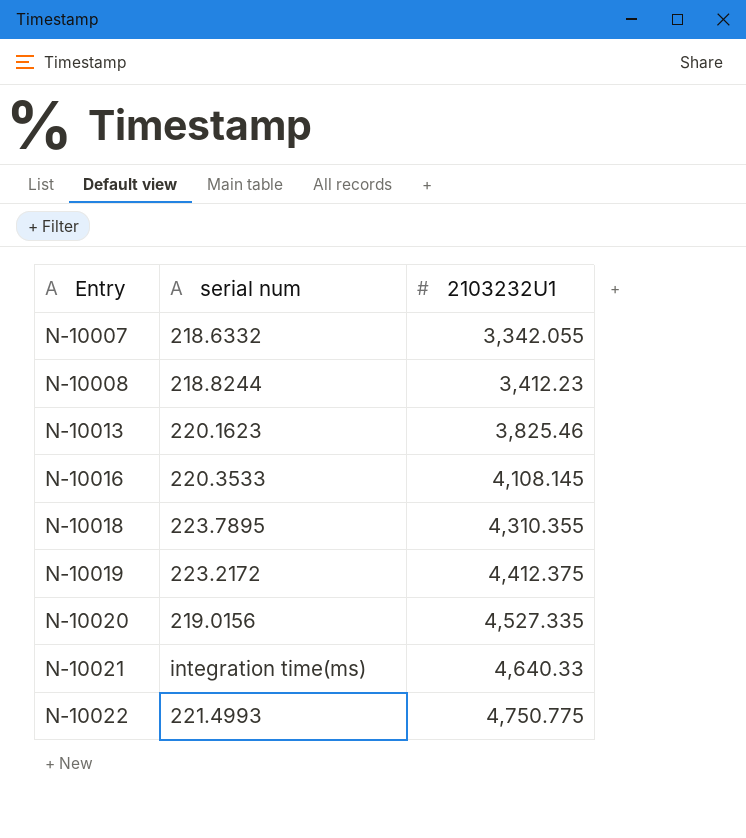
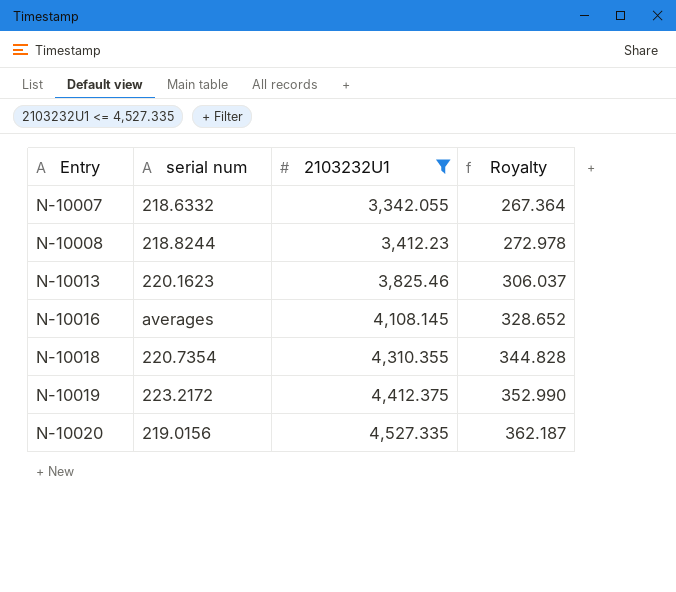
filter: none -> 2103232U1 <= 4,527.335
column Royalty | formula: none -> [2103232U1] * 0.08
N-10016 | serial num: 220.3533 -> averages
N-10018 | serial num: 223.7895 -> 220.7354

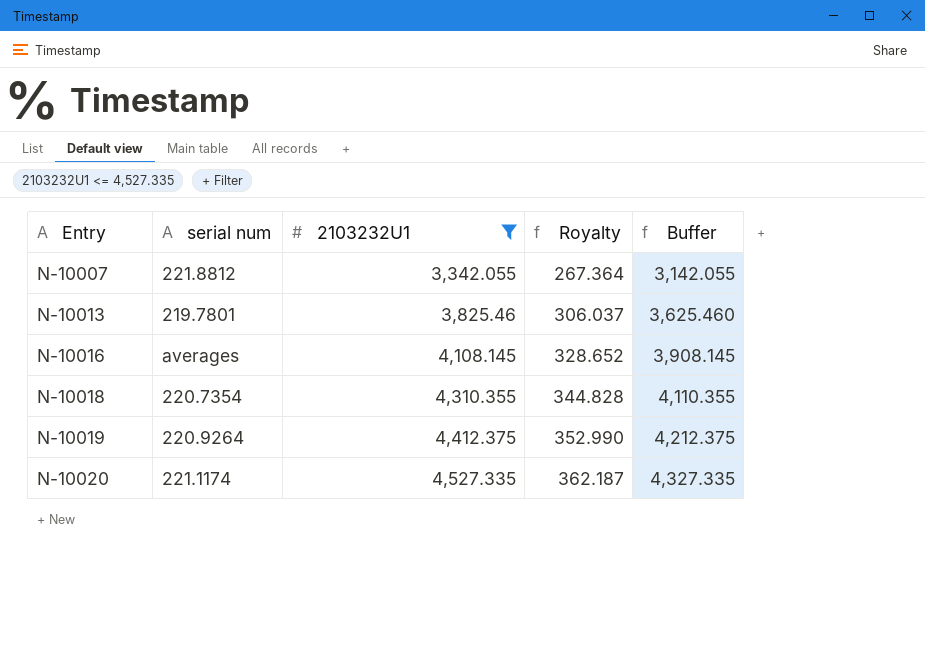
column Buffer | formula: none -> [2103232U1] - 200
row N-10008: 218.8244 | 3,412.23 | 272.978 -> none
N-10007 | serial num: 218.6332 -> 221.8812
N-10013 | serial num: 220.1623 -> 219.7801
N-10019 | serial num: 223.2172 -> 220.9264
N-10020 | serial num: 219.0156 -> 221.1174

